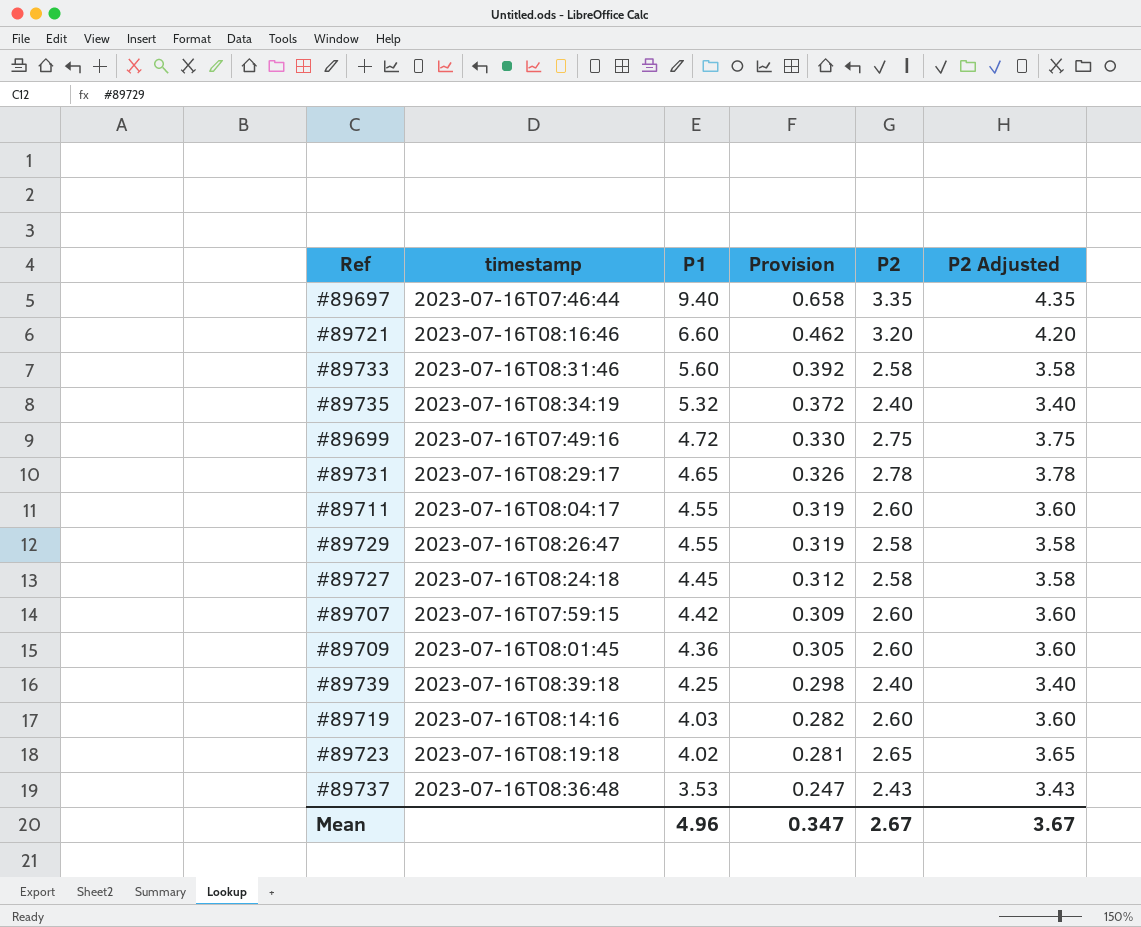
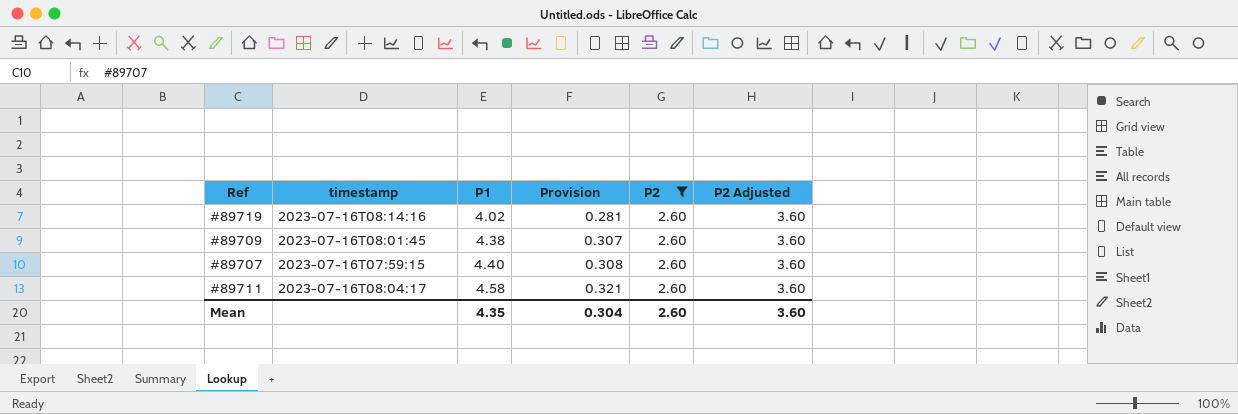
filter: none -> P2 = 2.60
row order: P1 descending -> P1 ascending
#89719 | P1: 4.03 -> 4.02
#89719 | Provision: 0.282 -> 0.281
#89709 | P1: 4.36 -> 4.38
#89709 | Provision: 0.305 -> 0.307
#89707 | P1: 4.42 -> 4.40
#89707 | Provision: 0.309 -> 0.308
#89711 | P1: 4.55 -> 4.58
#89711 | Provision: 0.319 -> 0.321
Mean | P1: 4.96 -> 4.35
Mean | Provision: 0.347 -> 0.304
Mean | P2: 2.67 -> 2.60
Mean | P2 Adjusted: 3.67 -> 3.60

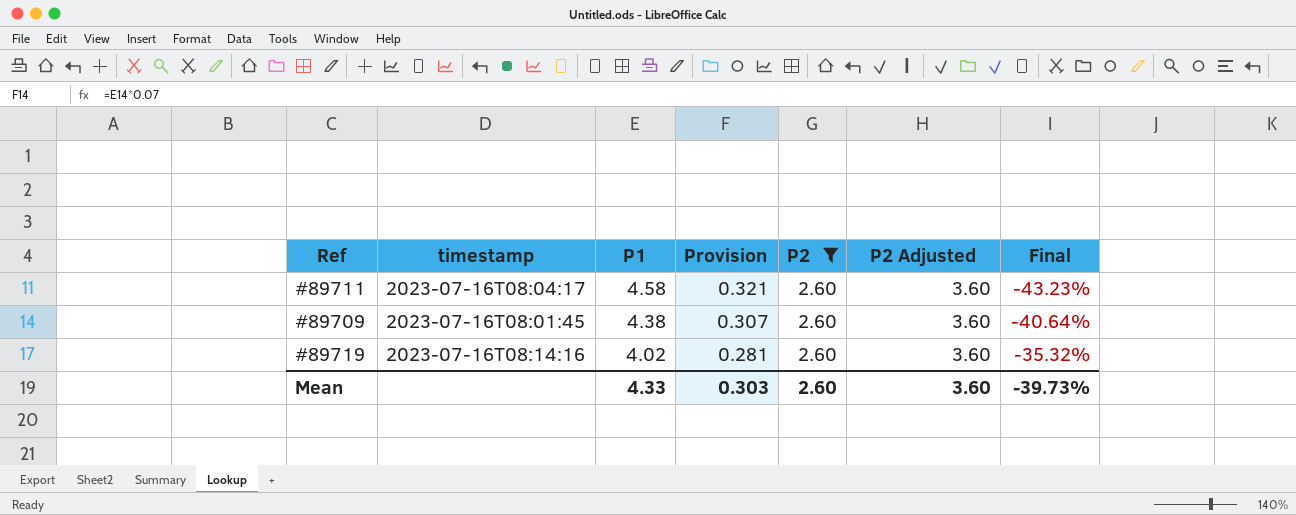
row order: P1 ascending -> P1 descending
column Final | formula: none -> ([P2] - [P1]) / [P1]
row #89707: 2023-07-16T07:59:15 | 4.40 | 0.308 | 2.60 | 3.60 -> none
Mean | P1: 4.35 -> 4.33
Mean | Provision: 0.304 -> 0.303

